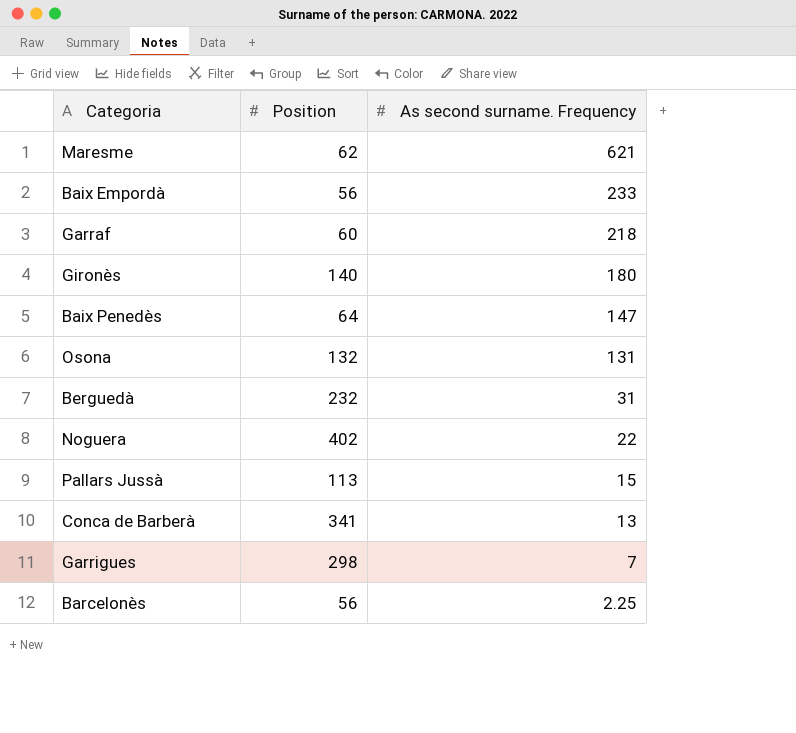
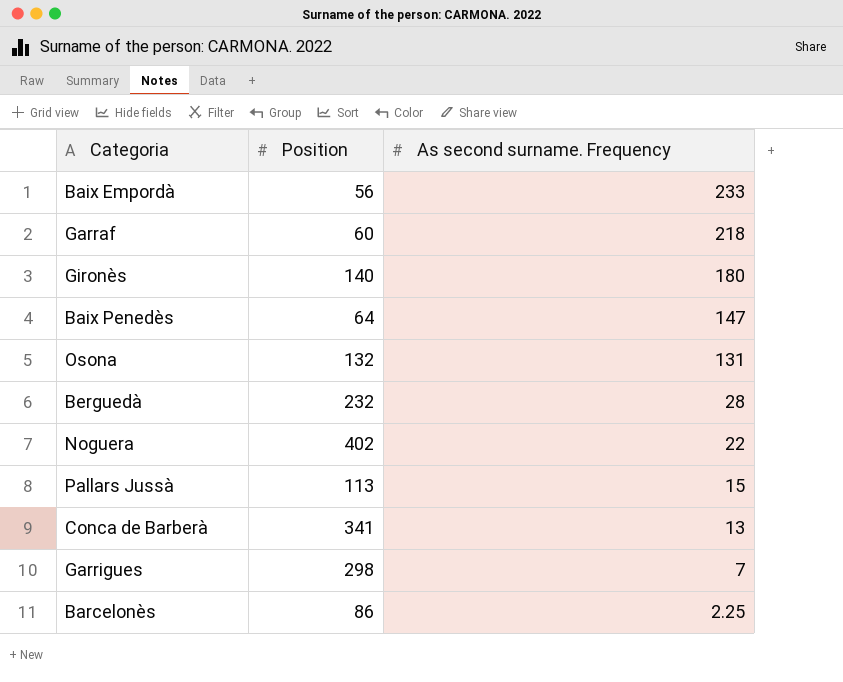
row Maresme: 62 | 621 -> none
Berguedà | As second surname. Frequency: 31 -> 28
Barcelonès | Position: 56 -> 86

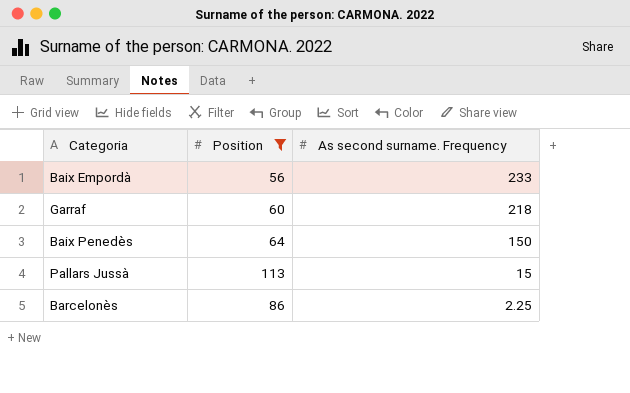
filter: none -> Position <= 113
Baix Penedès | As second surname. Frequency: 147 -> 150

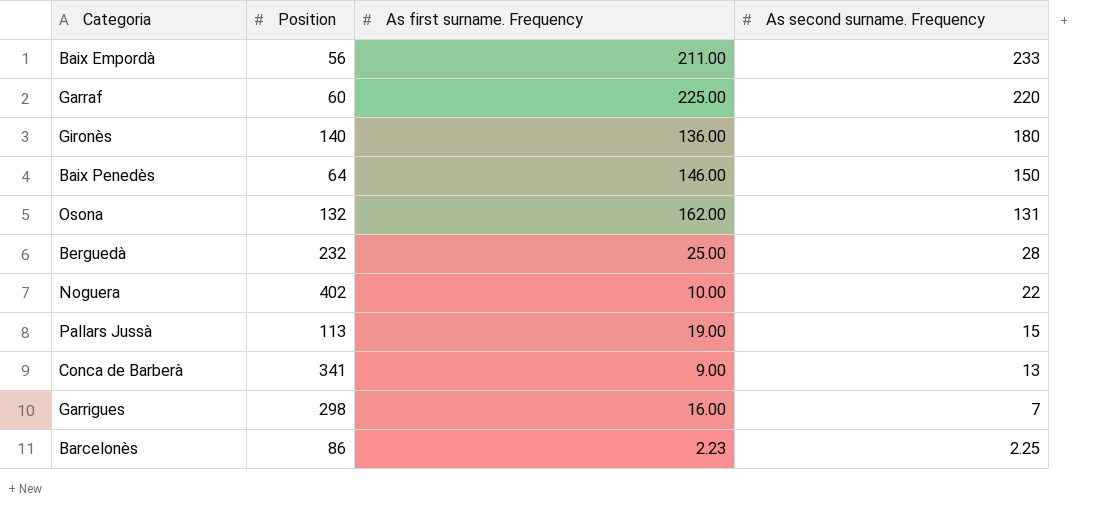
filter: Position <= 113 -> none
column As first surname. Frequency | position: none -> 3
Garraf | As second surname. Frequency: 218 -> 220

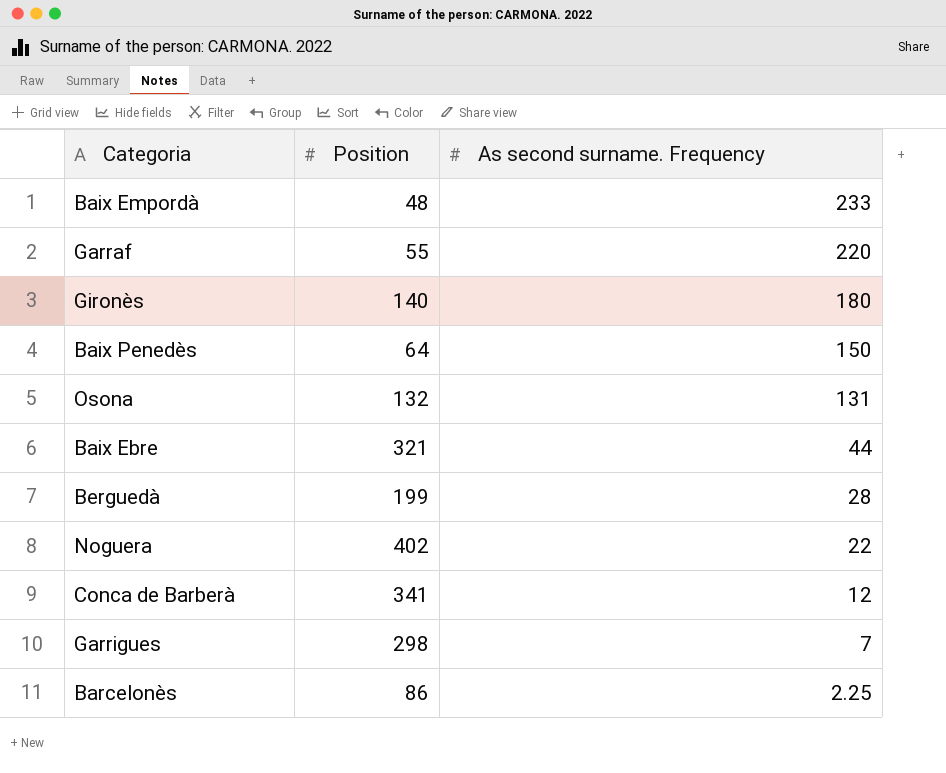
column As first surname. Frequency | position: 3 -> none
row Pallars Jussà: 113 | 19.00 | 15 -> none
Baix Empordà | Position: 56 -> 48
Garraf | Position: 60 -> 55
row Baix Ebre: none -> 321 | 44
Berguedà | Position: 232 -> 199
Conca de Barberà | As second surname. Frequency: 13 -> 12

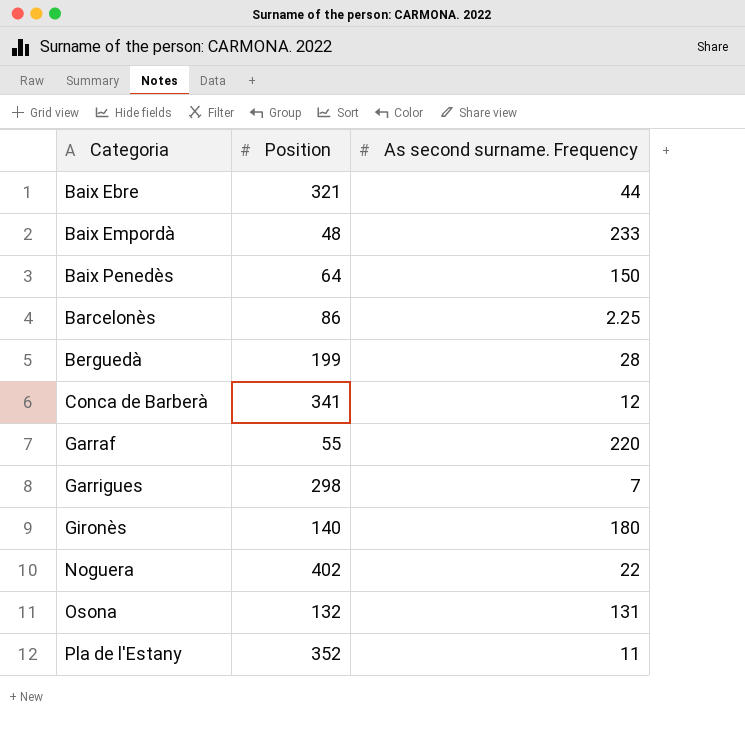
row order: As second surname. Frequency descending -> Categoria ascending
row Pla de l'Estany: none -> 352 | 11

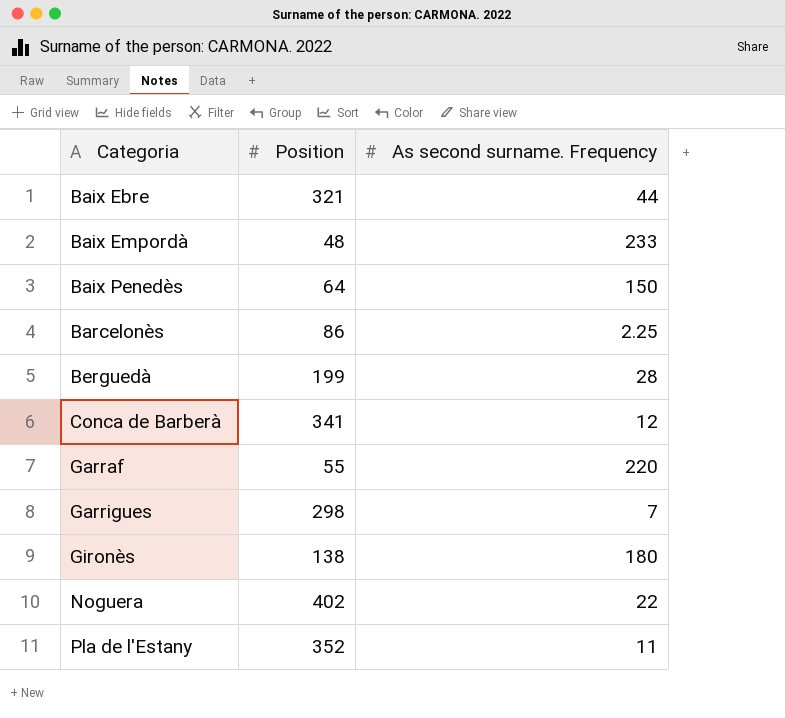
row Osona: 132 | 131 -> none
Gironès | Position: 140 -> 138

